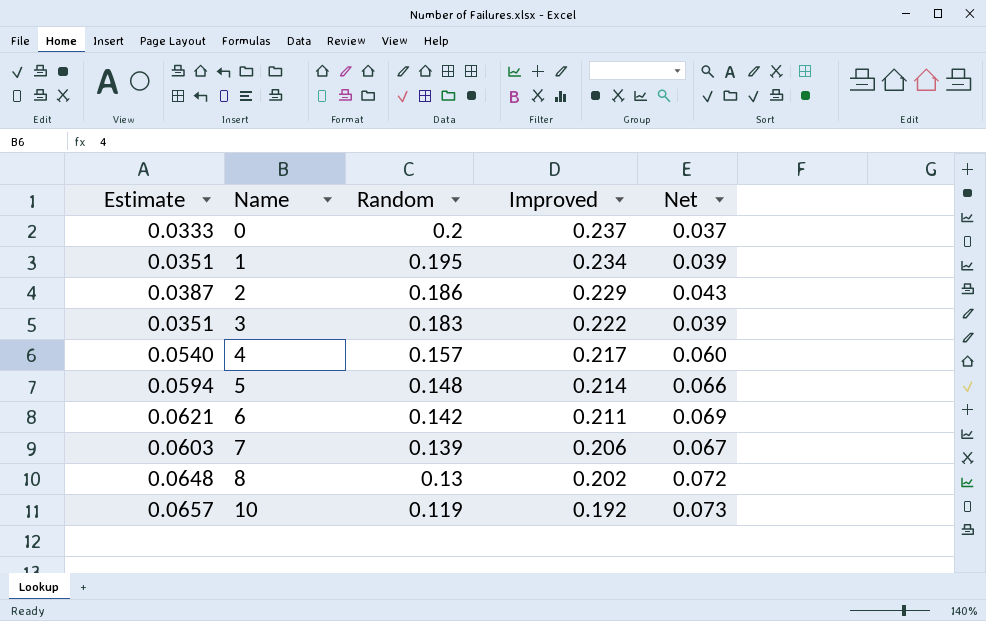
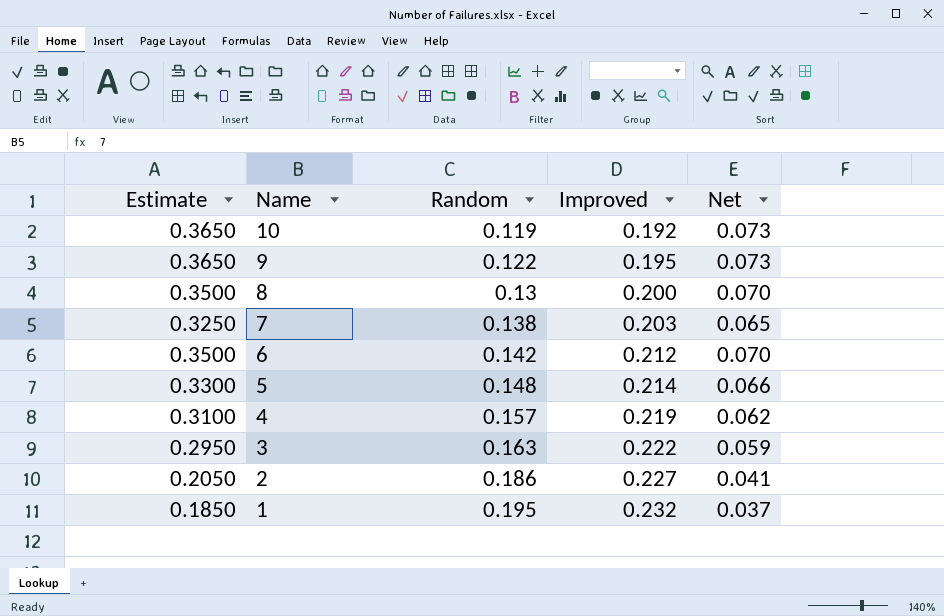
row order: Name ascending -> Name descending
column Estimate | formula: [Net] * 0.9 -> [Net] * 5
row 0: 0.0333 | 0.2 | 0.237 | 0.037 -> none
row 9: none -> 0.3650 | 0.122 | 0.195 | 0.073
8 | Improved: 0.202 -> 0.200
8 | Net: 0.072 -> 0.070
7 | Random: 0.139 -> 0.138
7 | Improved: 0.206 -> 0.203
7 | Net: 0.067 -> 0.065
6 | Improved: 0.211 -> 0.212
6 | Net: 0.069 -> 0.070
4 | Improved: 0.217 -> 0.219
4 | Net: 0.060 -> 0.062
3 | Random: 0.183 -> 0.163
3 | Net: 0.039 -> 0.059
2 | Improved: 0.229 -> 0.227
2 | Net: 0.043 -> 0.041
1 | Improved: 0.234 -> 0.232
1 | Net: 0.039 -> 0.037

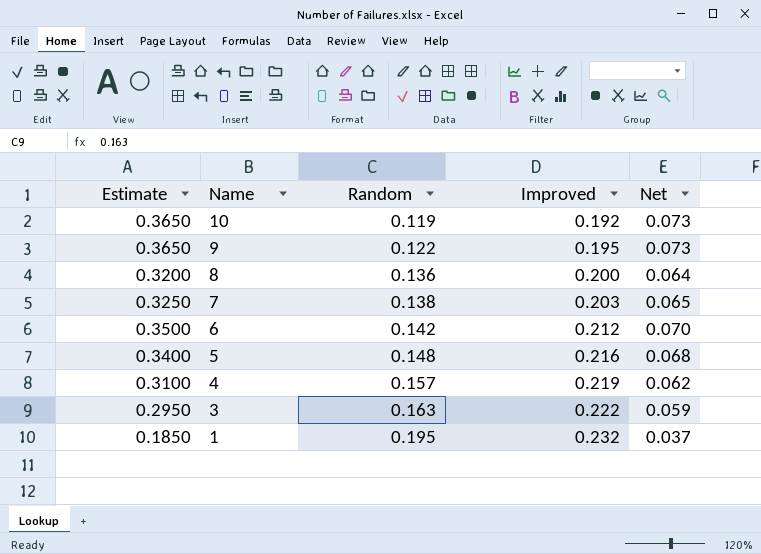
row 2: 0.2050 | 0.186 | 0.227 | 0.041 -> none
8 | Estimate: 0.3500 -> 0.3200
8 | Random: 0.13 -> 0.136
8 | Net: 0.070 -> 0.064
5 | Estimate: 0.3300 -> 0.3400
5 | Improved: 0.214 -> 0.216
5 | Net: 0.066 -> 0.068

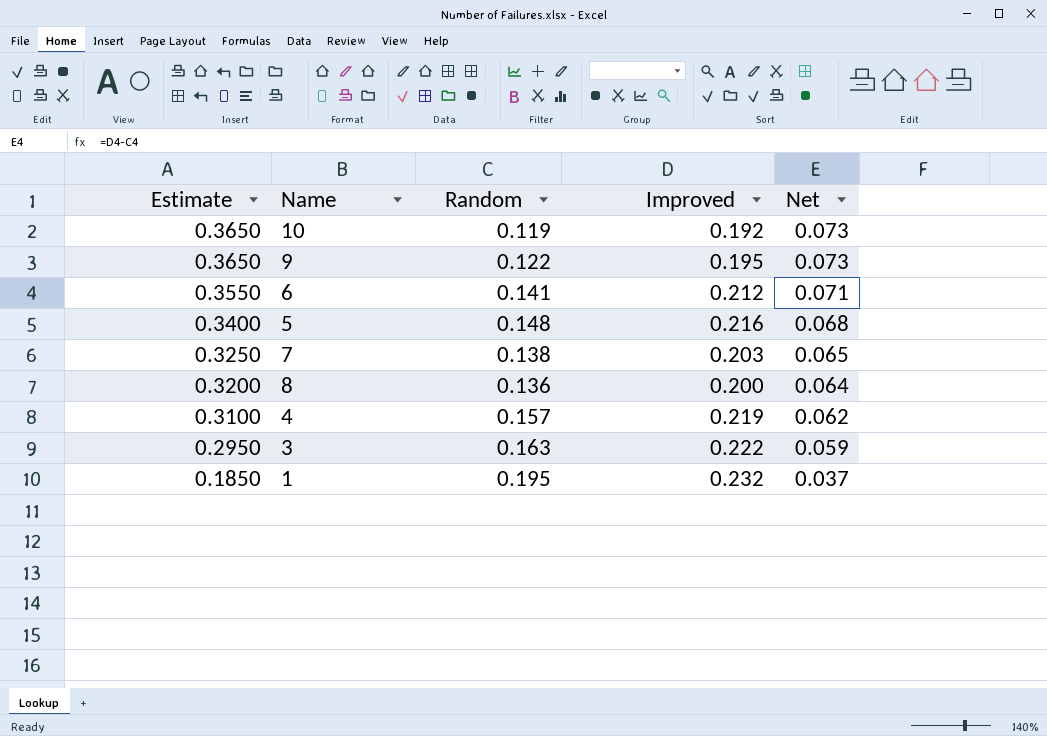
row order: Name descending -> Estimate descending
6 | Estimate: 0.3500 -> 0.3550
6 | Random: 0.142 -> 0.141
6 | Net: 0.070 -> 0.071

